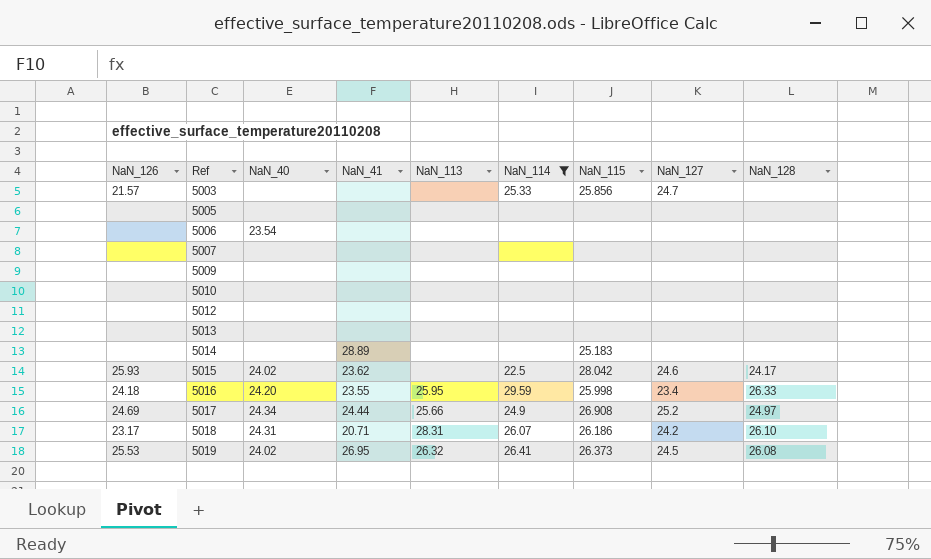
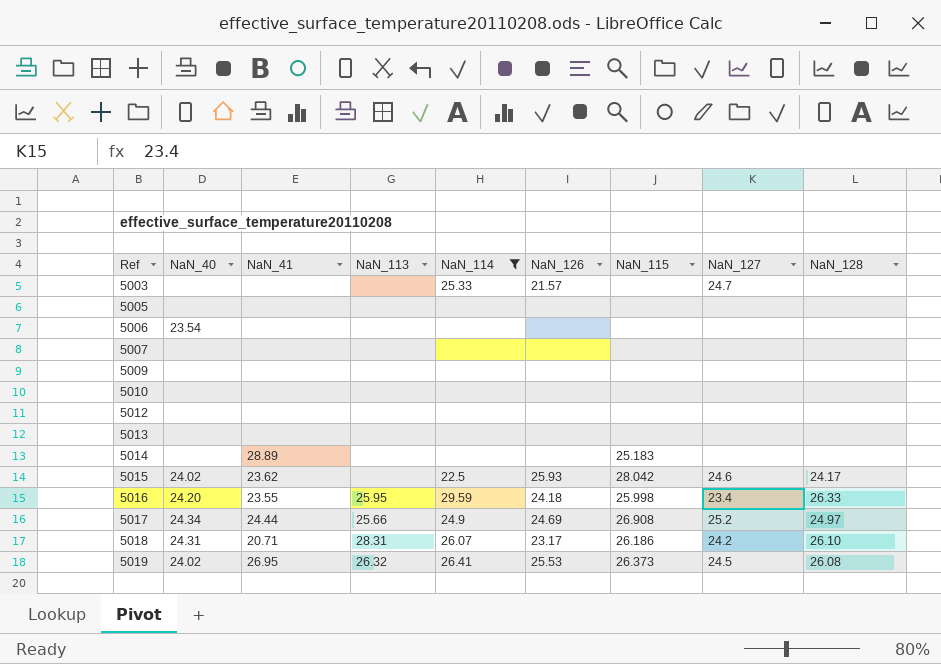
column NaN_126 | position: 1 -> 6
5003 | NaN_115: 25.856 -> none

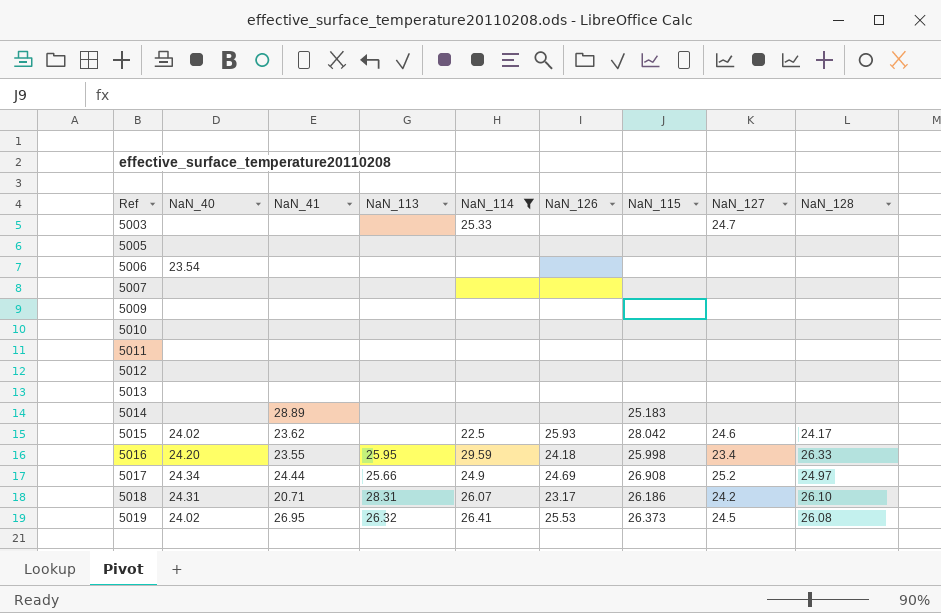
5003 | NaN_126: 21.57 -> none
row 5011: none -> none | none | none | none | none | none | none | none

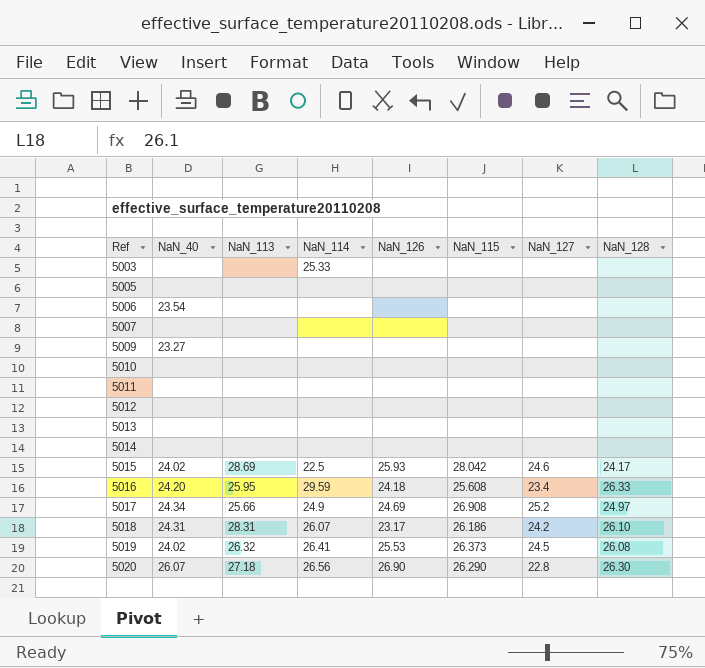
filter: NaN_114 != 26.56 -> none
column NaN_41 | position: 3 -> none
5003 | NaN_127: 24.7 -> none
5009 | NaN_40: none -> 23.27
5014 | NaN_115: 25.183 -> none
5015 | NaN_113: none -> 28.69
5016 | NaN_115: 25.998 -> 25.608

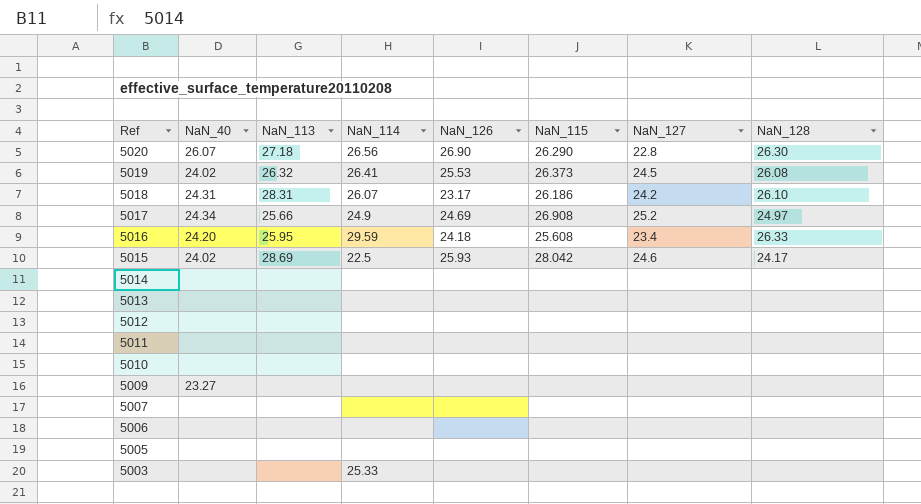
row order: Ref ascending -> Ref descending
5006 | NaN_40: 23.54 -> none

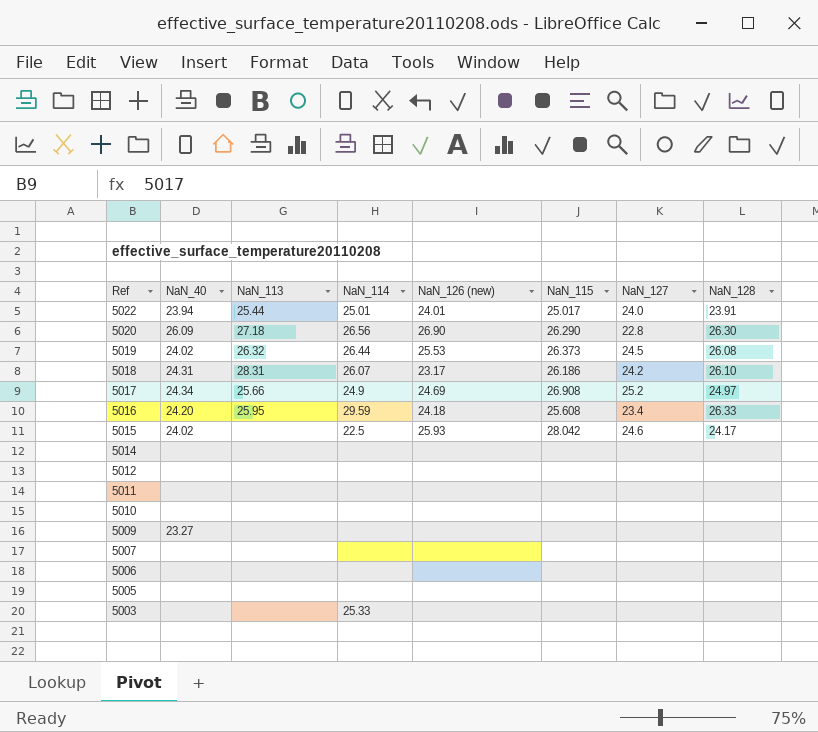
column name: NaN_126 -> NaN_126 (new)
row 5013: none | none | none | none | none | none | none -> none
row 5022: none -> 23.94 | 25.44 | 25.01 | 24.01 | 25.017 | 24.0 | 23.91
5020 | NaN_40: 26.07 -> 26.09
5019 | NaN_114: 26.41 -> 26.44
5015 | NaN_113: 28.69 -> none

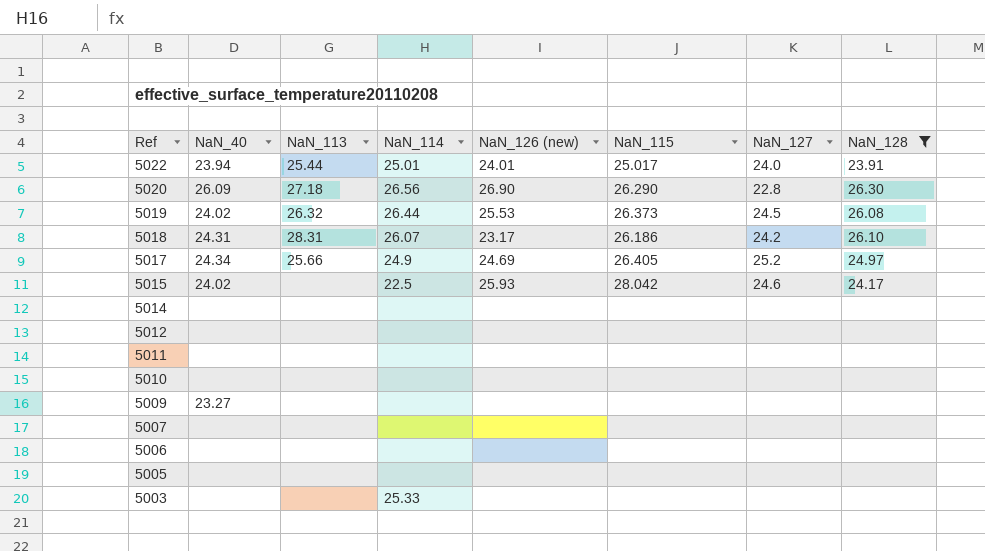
filter: none -> NaN_128 != 26.33
5017 | NaN_115: 26.908 -> 26.405

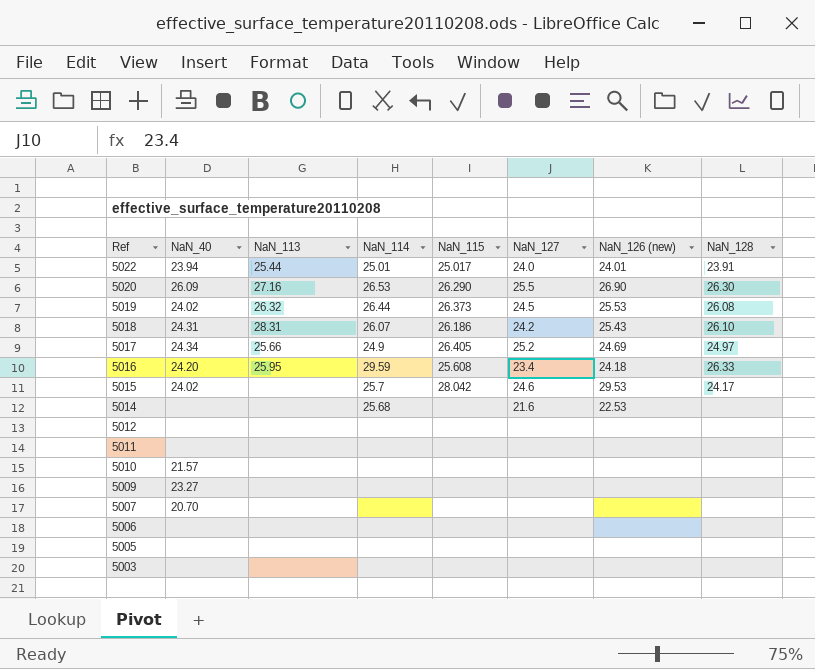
filter: NaN_128 != 26.33 -> none
column NaN_126 (new) | position: 5 -> 7
5020 | NaN_113: 27.18 -> 27.16
5020 | NaN_114: 26.56 -> 26.53
5020 | NaN_127: 22.8 -> 25.5
5018 | NaN_126 (new): 23.17 -> 25.43
5015 | NaN_114: 22.5 -> 25.7
5015 | NaN_126 (new): 25.93 -> 29.53
5014 | NaN_114: none -> 25.68
5014 | NaN_127: none -> 21.6
5014 | NaN_126 (new): none -> 22.53
5010 | NaN_40: none -> 21.57
5007 | NaN_40: none -> 20.70
5003 | NaN_114: 25.33 -> none

